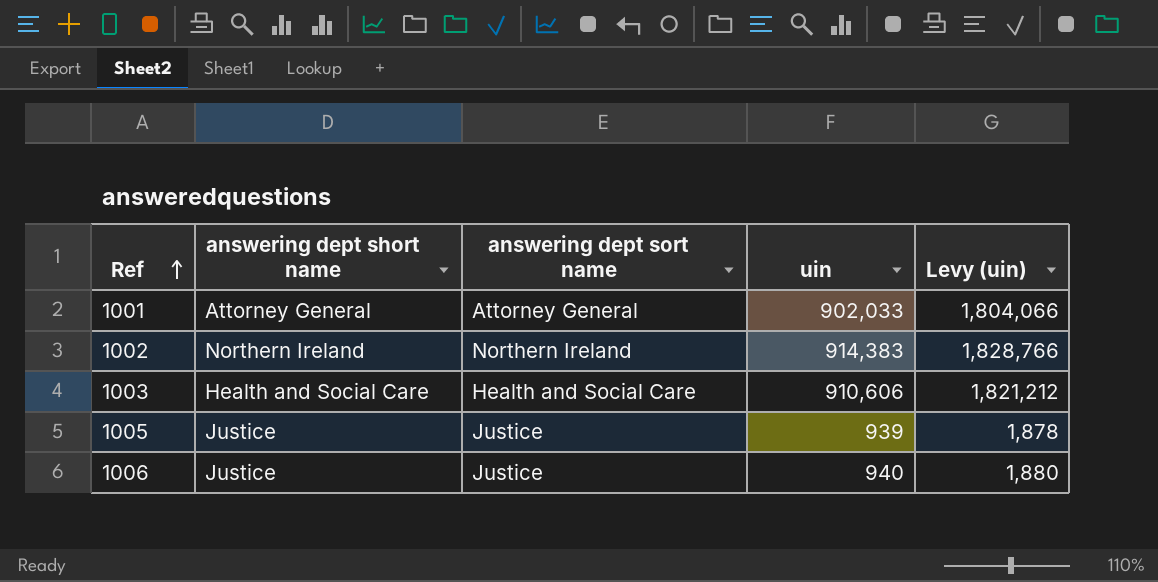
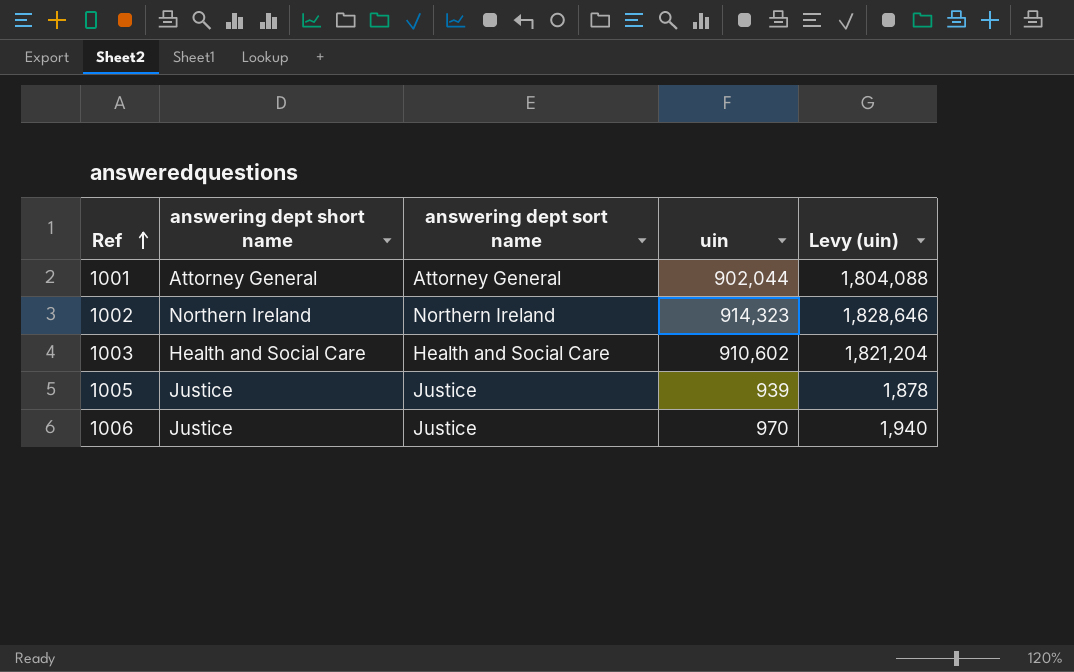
1001 | uin: 902,033 -> 902,044
1001 | Levy (uin): 1,804,066 -> 1,804,088
1002 | uin: 914,383 -> 914,323
1002 | Levy (uin): 1,828,766 -> 1,828,646
1003 | uin: 910,606 -> 910,602
1003 | Levy (uin): 1,821,212 -> 1,821,204
1006 | uin: 940 -> 970
1006 | Levy (uin): 1,880 -> 1,940

